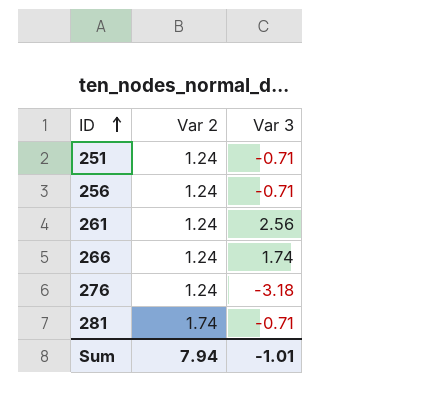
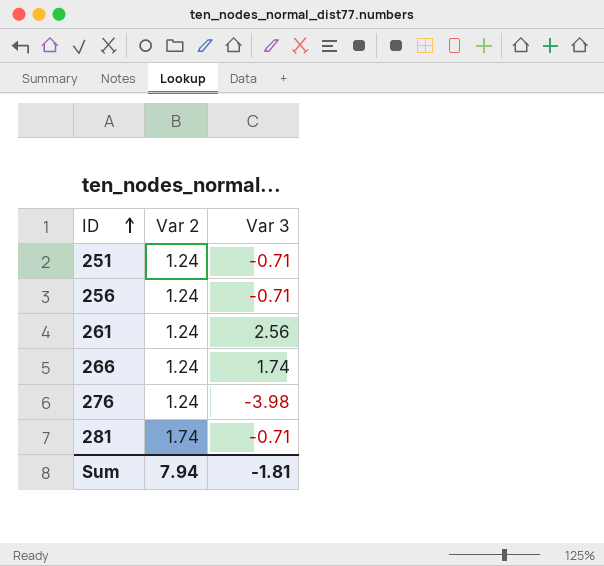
276 | Var 3: -3.18 -> -3.98
Sum | Var 3: -1.01 -> -1.81

